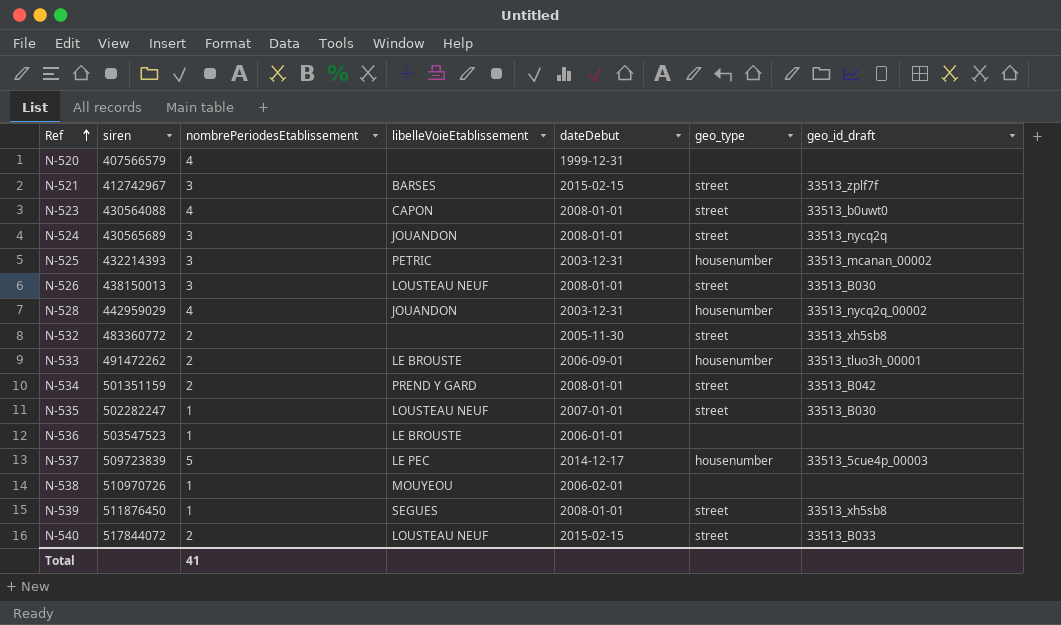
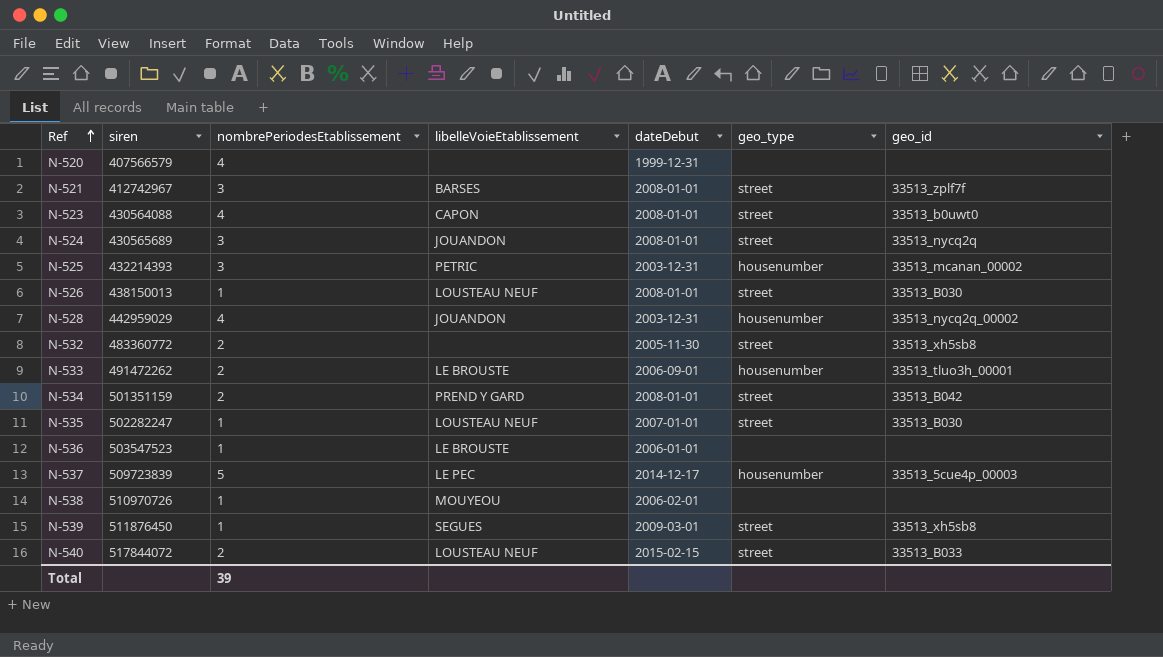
column name: geo_id_draft -> geo_id
N-521 | dateDebut: 2015-02-15 -> 2008-01-01
N-526 | nombrePeriodesEtablissement: 3 -> 1
N-539 | dateDebut: 2008-01-01 -> 2009-03-01
Total | nombrePeriodesEtablissement: 41 -> 39

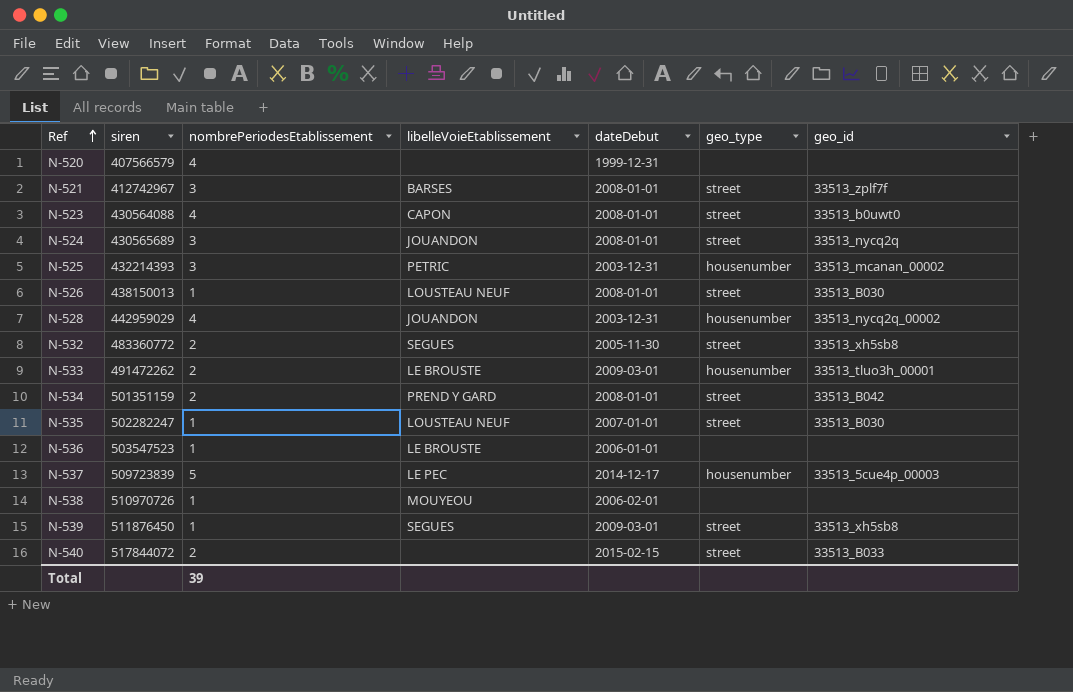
N-532 | libelleVoieEtablissement: none -> SEGUES
N-533 | dateDebut: 2006-09-01 -> 2009-03-01
N-540 | libelleVoieEtablissement: LOUSTEAU NEUF -> none

